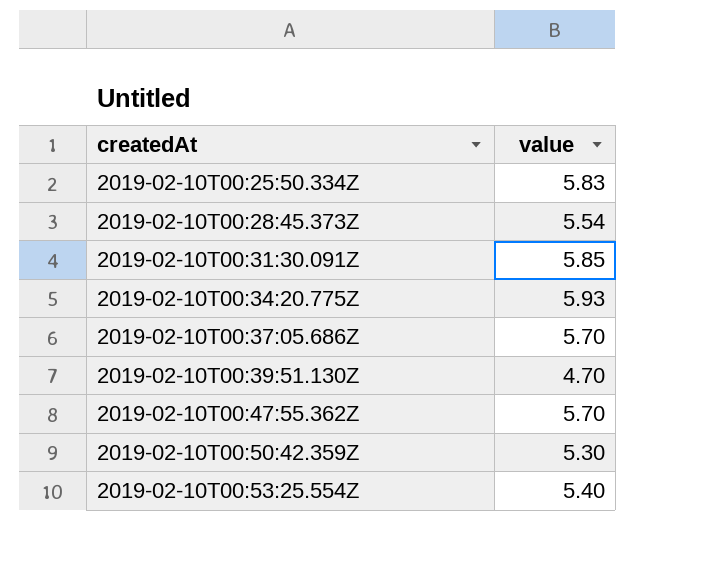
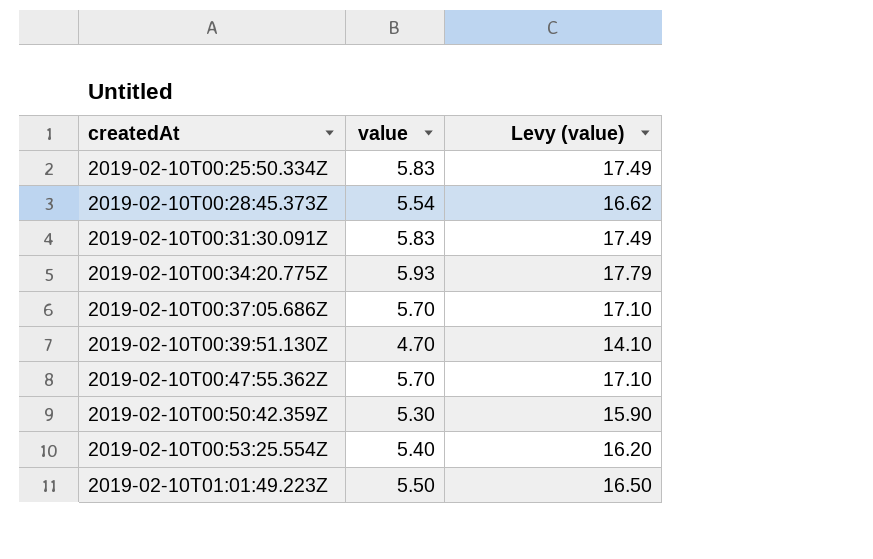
column Levy (value) | formula: none -> [value] * 3
2019-02-10T00:31:30.091Z | value: 5.85 -> 5.83
row 2019-02-10T01:01:49.223Z: none -> 5.50 | 16.50

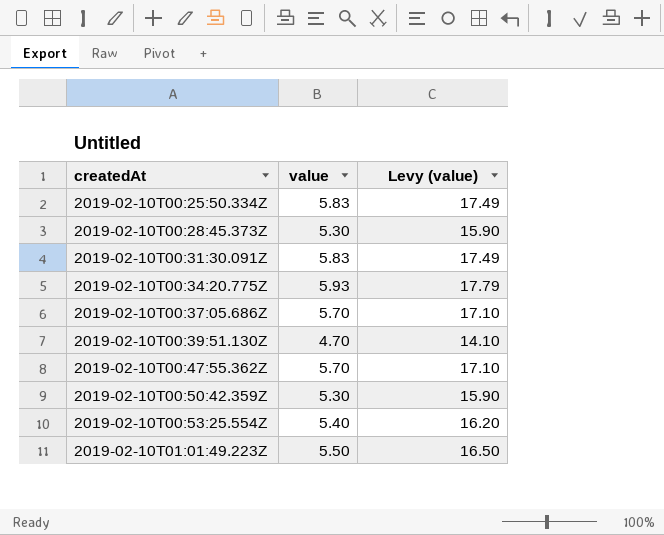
2019-02-10T00:28:45.373Z | value: 5.54 -> 5.30
2019-02-10T00:28:45.373Z | Levy (value): 16.62 -> 15.90

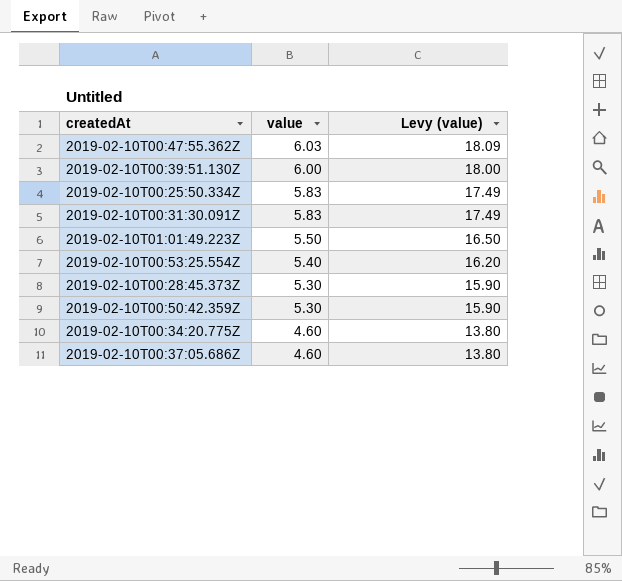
row order: createdAt ascending -> value descending
2019-02-10T00:47:55.362Z | value: 5.70 -> 6.03
2019-02-10T00:47:55.362Z | Levy (value): 17.10 -> 18.09
2019-02-10T00:39:51.130Z | value: 4.70 -> 6.00
2019-02-10T00:39:51.130Z | Levy (value): 14.10 -> 18.00
2019-02-10T00:34:20.775Z | value: 5.93 -> 4.60
2019-02-10T00:34:20.775Z | Levy (value): 17.79 -> 13.80
2019-02-10T00:37:05.686Z | value: 5.70 -> 4.60
2019-02-10T00:37:05.686Z | Levy (value): 17.10 -> 13.80

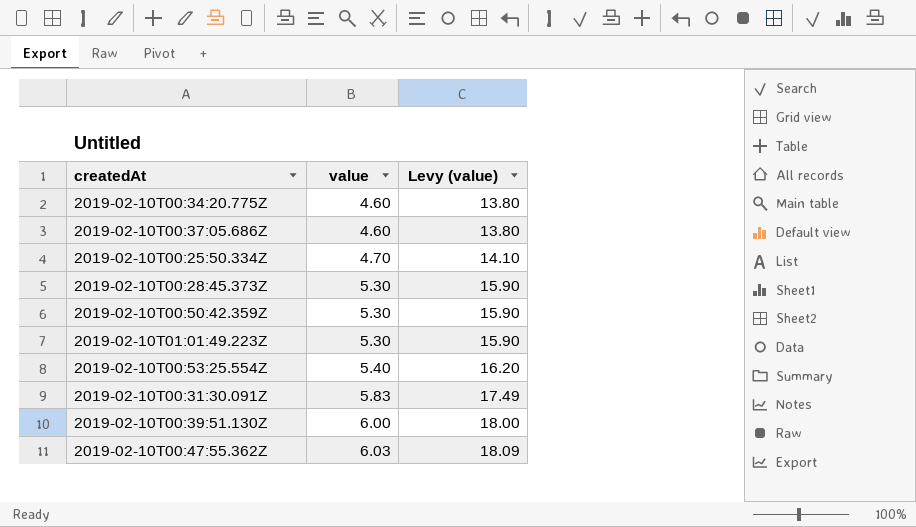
row order: value descending -> value ascending
2019-02-10T00:25:50.334Z | value: 5.83 -> 4.70
2019-02-10T00:25:50.334Z | Levy (value): 17.49 -> 14.10
2019-02-10T01:01:49.223Z | value: 5.50 -> 5.30
2019-02-10T01:01:49.223Z | Levy (value): 16.50 -> 15.90

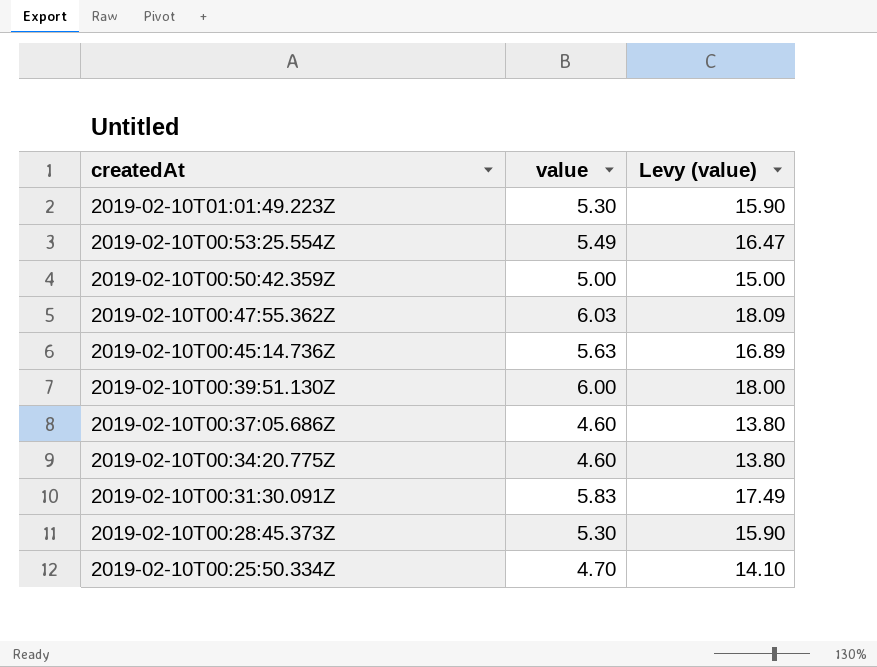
row order: value ascending -> createdAt descending
2019-02-10T00:53:25.554Z | value: 5.40 -> 5.49
2019-02-10T00:53:25.554Z | Levy (value): 16.20 -> 16.47
2019-02-10T00:50:42.359Z | value: 5.30 -> 5.00
2019-02-10T00:50:42.359Z | Levy (value): 15.90 -> 15.00
row 2019-02-10T00:45:14.736Z: none -> 5.63 | 16.89

